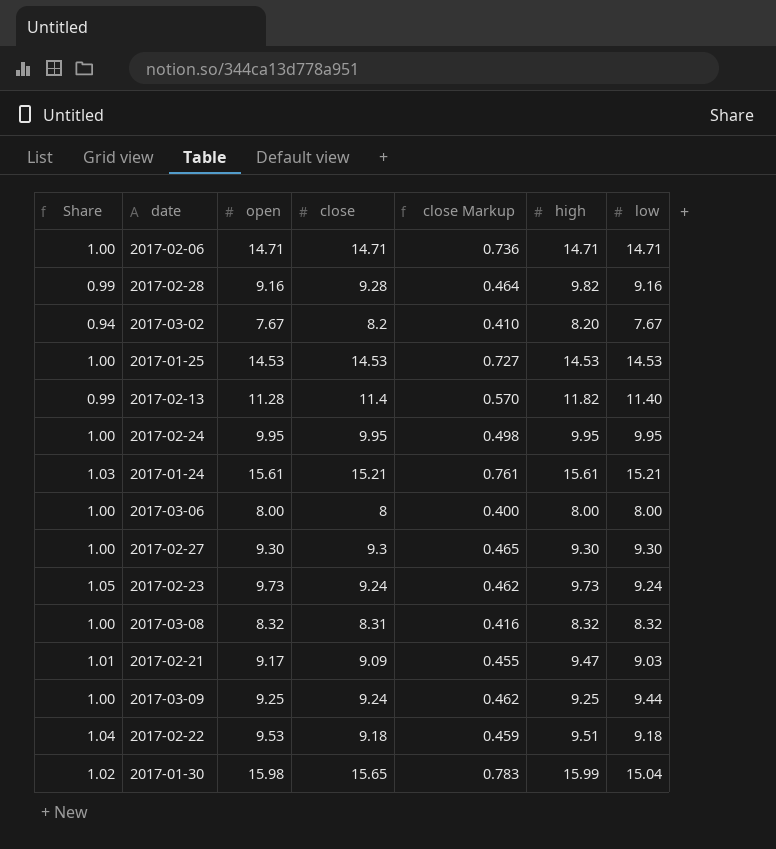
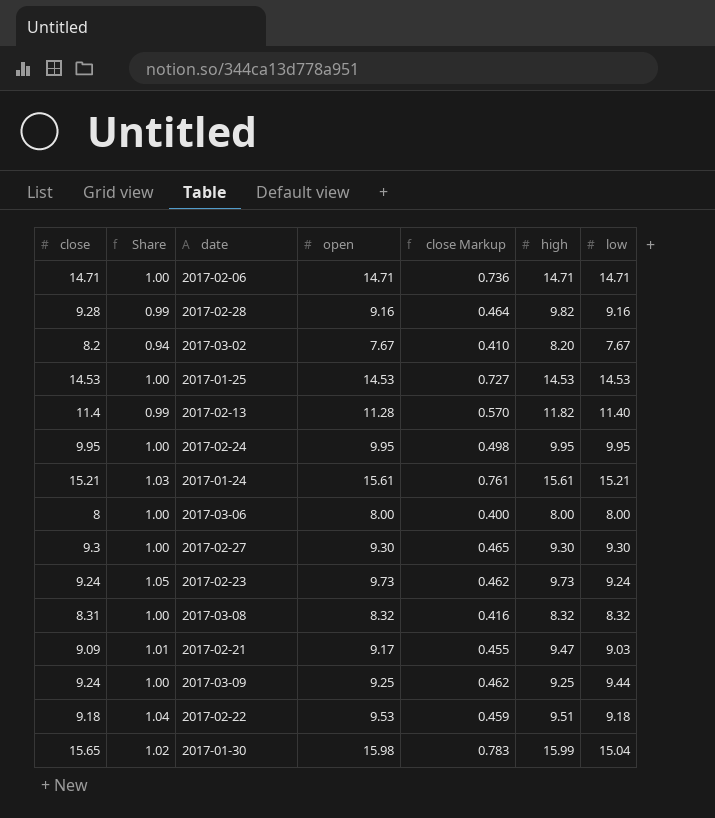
column close | position: 4 -> 1

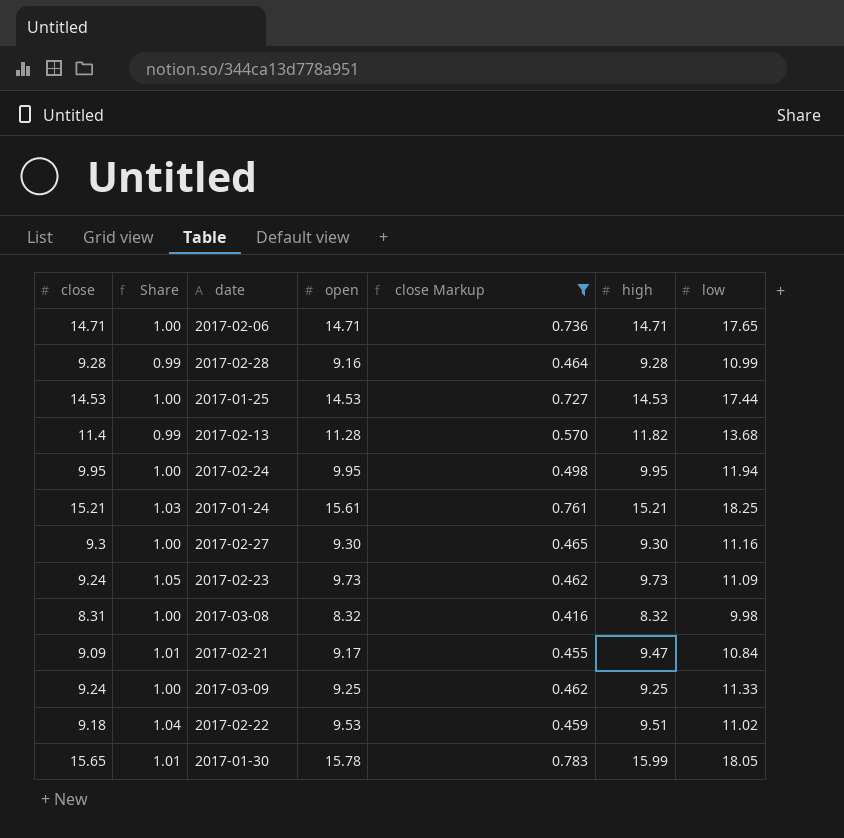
filter: none -> close Markup >= 0.416
2017-02-06 | low: 14.71 -> 17.65
2017-02-28 | high: 9.82 -> 9.28
2017-02-28 | low: 9.16 -> 10.99
2017-01-25 | low: 14.53 -> 17.44
2017-02-13 | low: 11.40 -> 13.68
2017-02-24 | low: 9.95 -> 11.94
2017-01-24 | high: 15.61 -> 15.21
2017-01-24 | low: 15.21 -> 18.25
2017-02-27 | low: 9.30 -> 11.16
2017-02-23 | low: 9.24 -> 11.09
2017-03-08 | low: 8.32 -> 9.98
2017-02-21 | low: 9.03 -> 10.84
2017-03-09 | low: 9.44 -> 11.33
2017-02-22 | low: 9.18 -> 11.02
2017-01-30 | Share: 1.02 -> 1.01
2017-01-30 | open: 15.98 -> 15.78
2017-01-30 | low: 15.04 -> 18.05

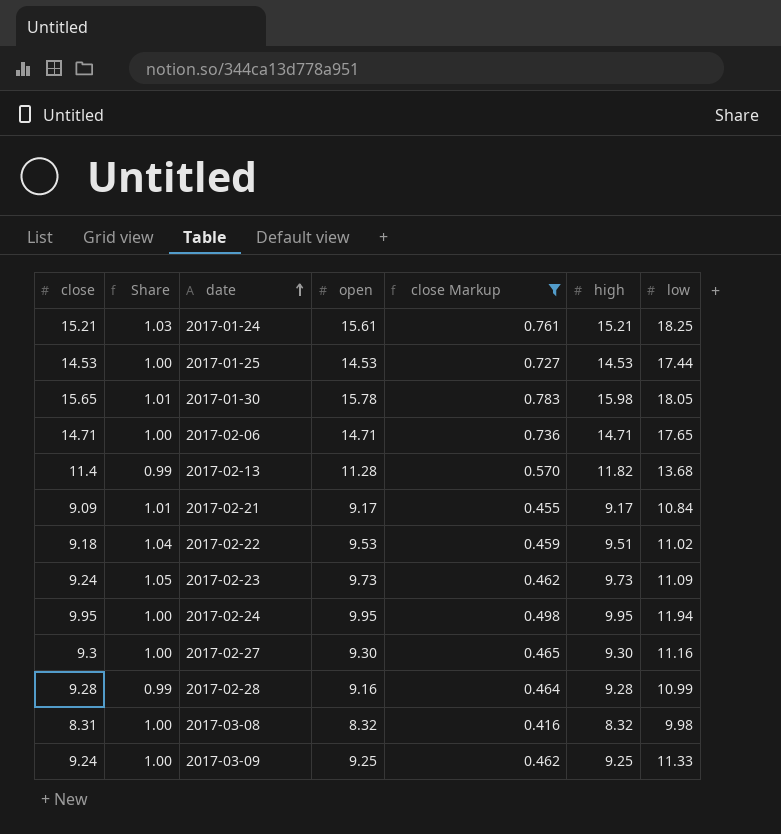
row order: none -> date ascending
2017-01-30 | high: 15.99 -> 15.98
2017-02-21 | high: 9.47 -> 9.17

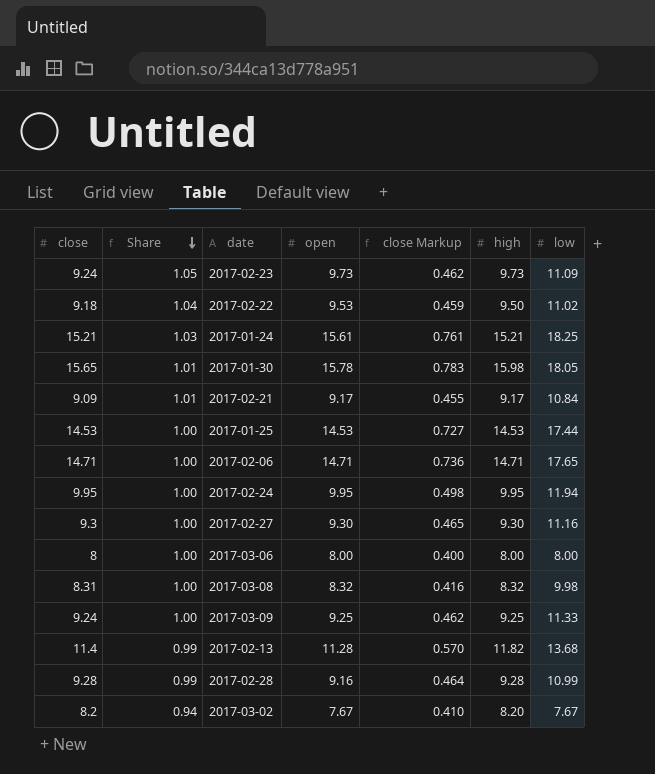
filter: close Markup >= 0.416 -> none
row order: date ascending -> Share descending
2017-02-22 | high: 9.51 -> 9.50

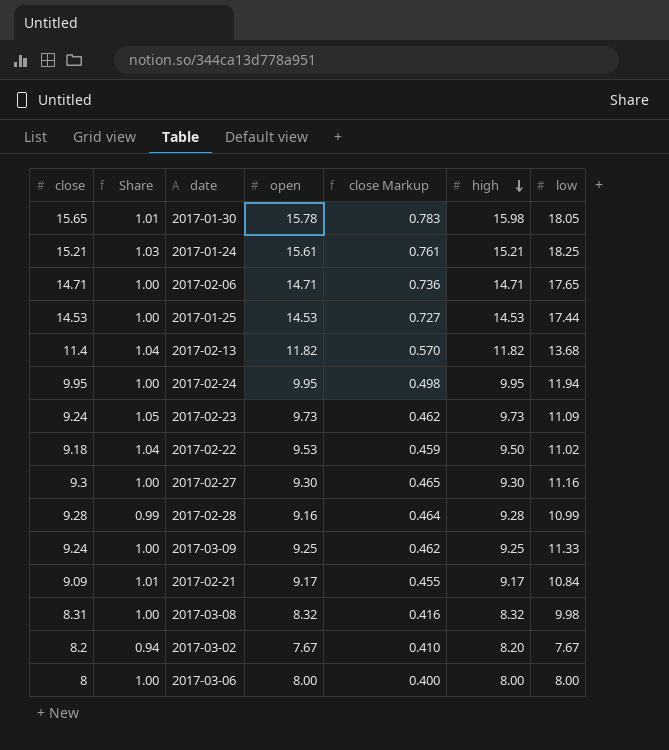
row order: Share descending -> high descending
2017-02-13 | Share: 0.99 -> 1.04
2017-02-13 | open: 11.28 -> 11.82

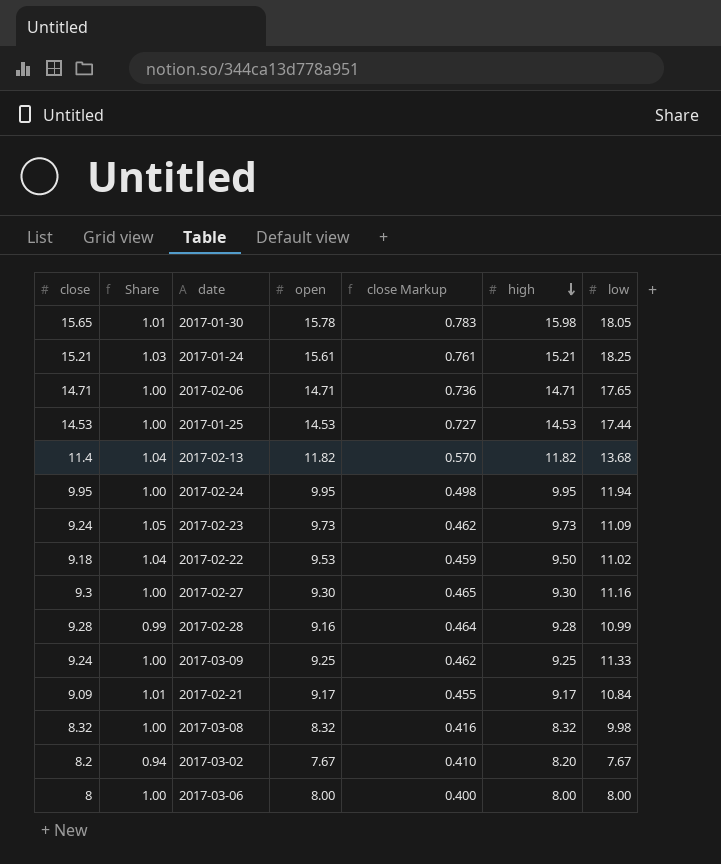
2017-03-08 | close: 8.31 -> 8.32

